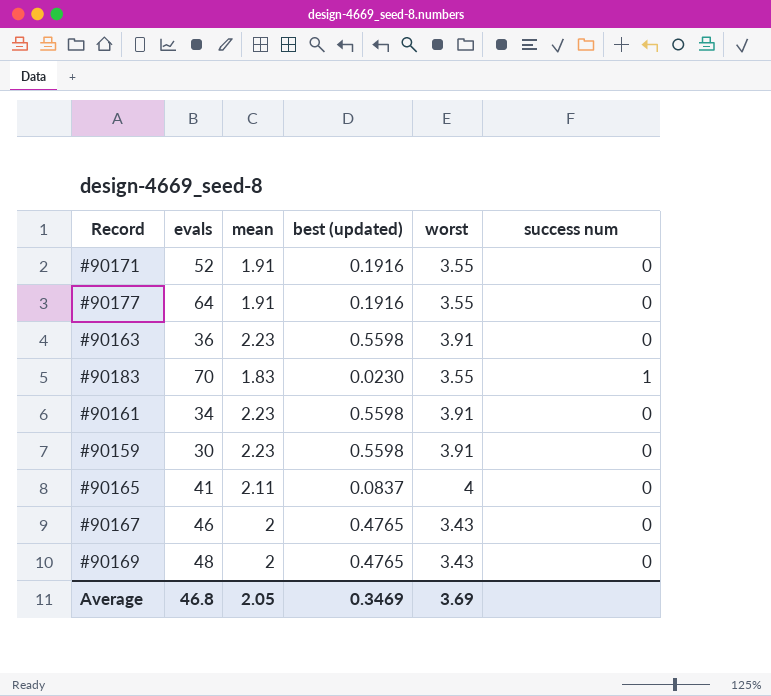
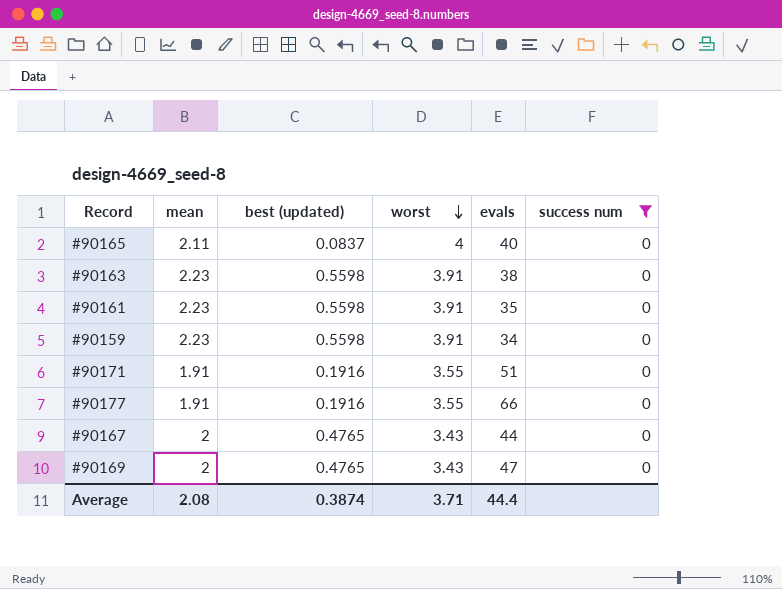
filter: none -> success num = 0
row order: none -> worst descending
column evals | position: 2 -> 5
#90165 | evals: 41 -> 40
#90163 | evals: 36 -> 38
#90161 | evals: 34 -> 35
#90159 | evals: 30 -> 34
#90171 | evals: 52 -> 51
#90177 | evals: 64 -> 66
#90167 | evals: 46 -> 44
#90169 | evals: 48 -> 47
Average | mean: 2.05 -> 2.08
Average | best (updated): 0.3469 -> 0.3874
Average | worst: 3.69 -> 3.71
Average | evals: 46.8 -> 44.4

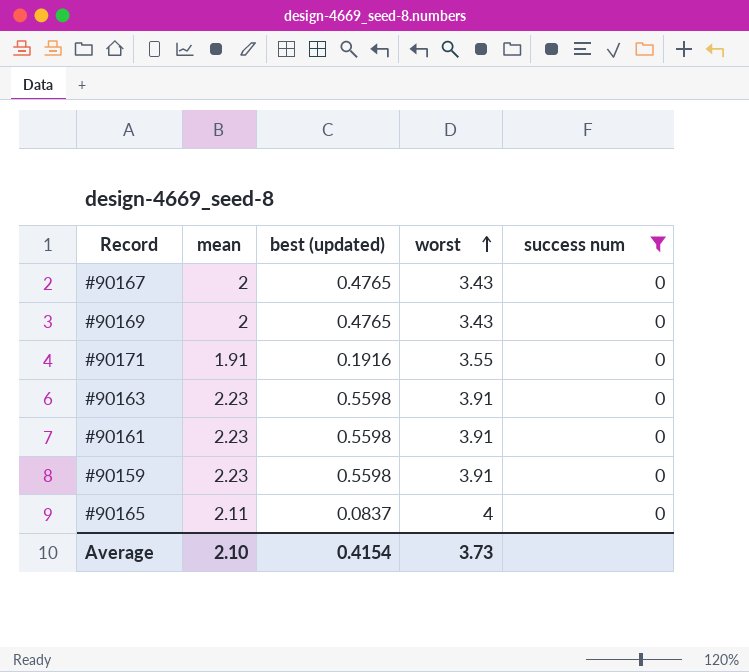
row order: worst descending -> worst ascending
column evals | position: 5 -> none
row #90177: 1.91 | 0.1916 | 3.55 | 66 | 0 -> none
Average | mean: 2.08 -> 2.10
Average | best (updated): 0.3874 -> 0.4154
Average | worst: 3.71 -> 3.73

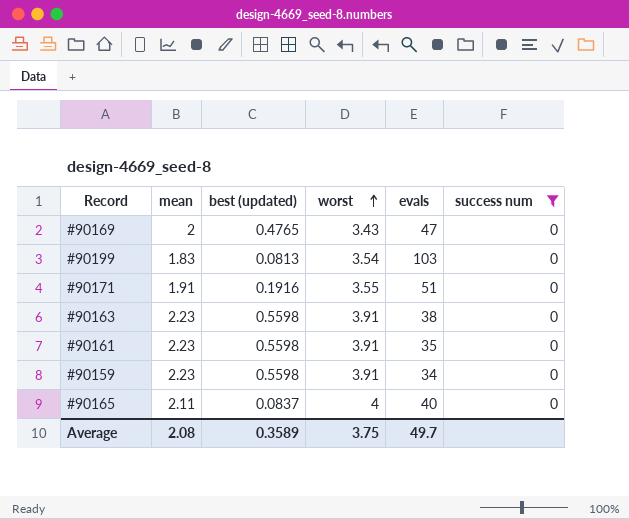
column evals | position: none -> 5
row #90167: 2 | 0.4765 | 3.43 | 0 -> none
row #90199: none -> 1.83 | 0.0813 | 3.54 | 103 | 0
Average | mean: 2.10 -> 2.08
Average | best (updated): 0.4154 -> 0.3589
Average | worst: 3.73 -> 3.75

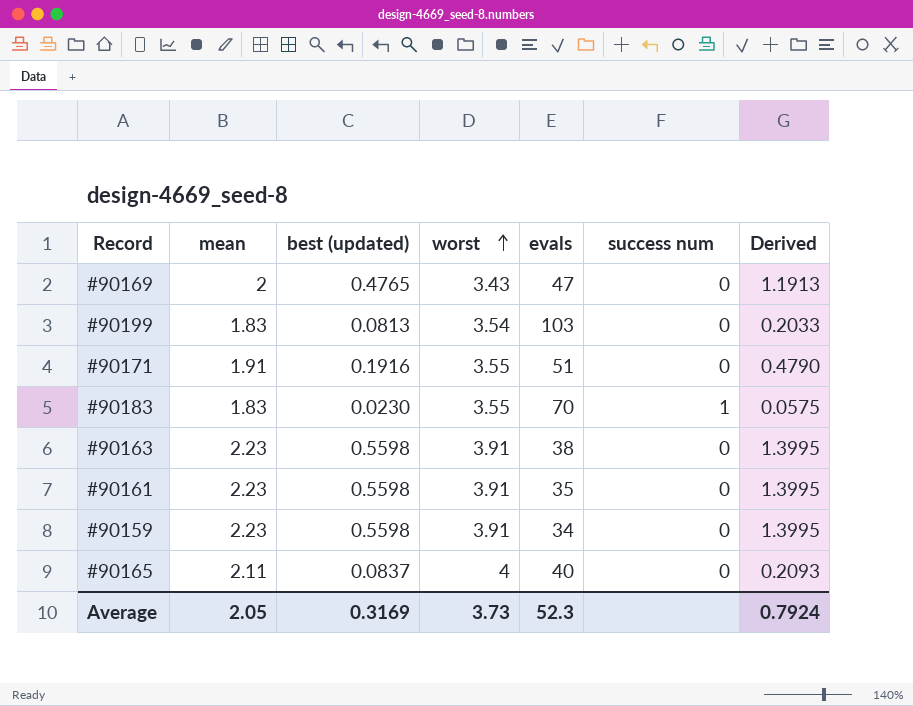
filter: success num = 0 -> none
column Derived | formula: none -> [best (updated)] * 2.5
Average | mean: 2.08 -> 2.05
Average | best (updated): 0.3589 -> 0.3169
Average | worst: 3.75 -> 3.73
Average | evals: 49.7 -> 52.3

